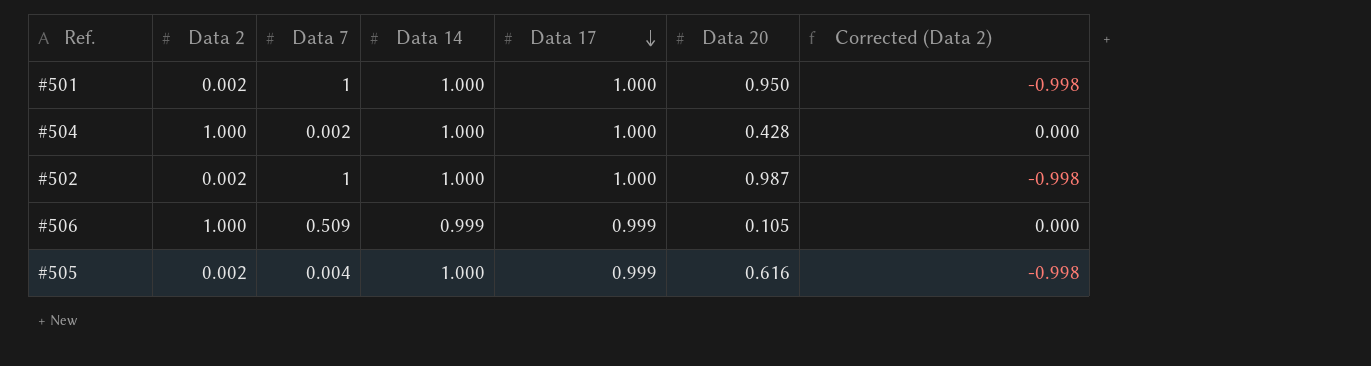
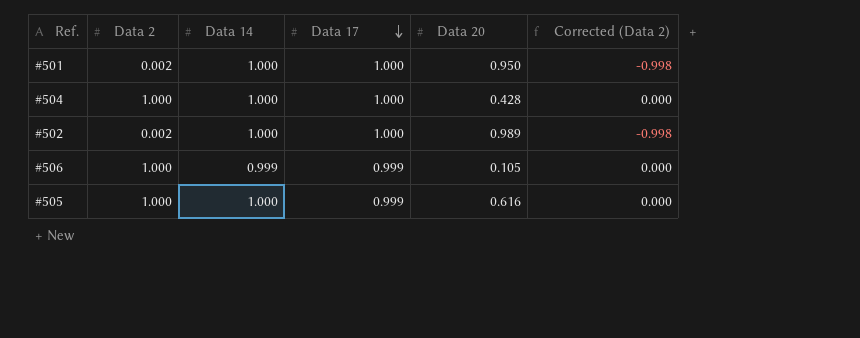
column Data 7 | position: 3 -> none
#502 | Data 20: 0.987 -> 0.989
#505 | Data 2: 0.002 -> 1.000
#505 | Corrected (Data 2): -0.998 -> 0.000

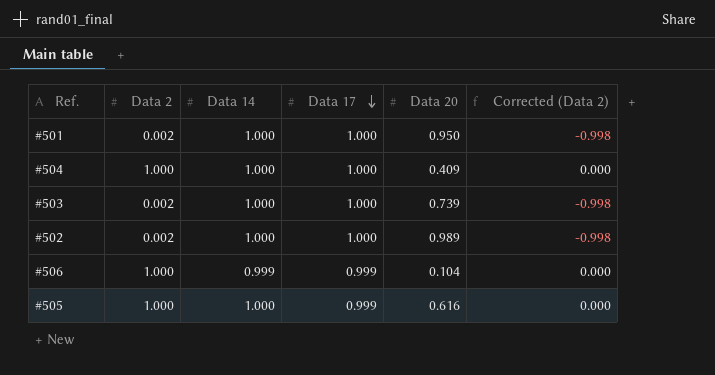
#504 | Data 20: 0.428 -> 0.409
row #503: none -> 0.002 | 1.000 | 1.000 | 0.739 | -0.998
#506 | Data 20: 0.105 -> 0.104

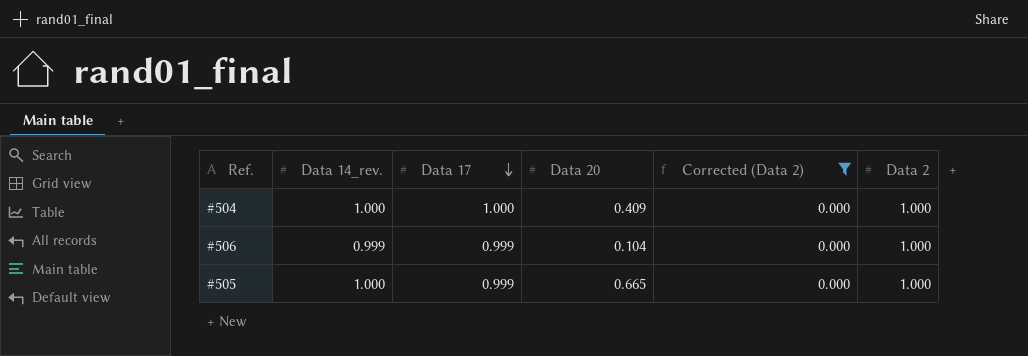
filter: none -> Corrected (Data 2) = 0.000
column name: Data 14 -> Data 14_rev.
column Data 2 | position: 2 -> 6
#505 | Data 20: 0.616 -> 0.665

